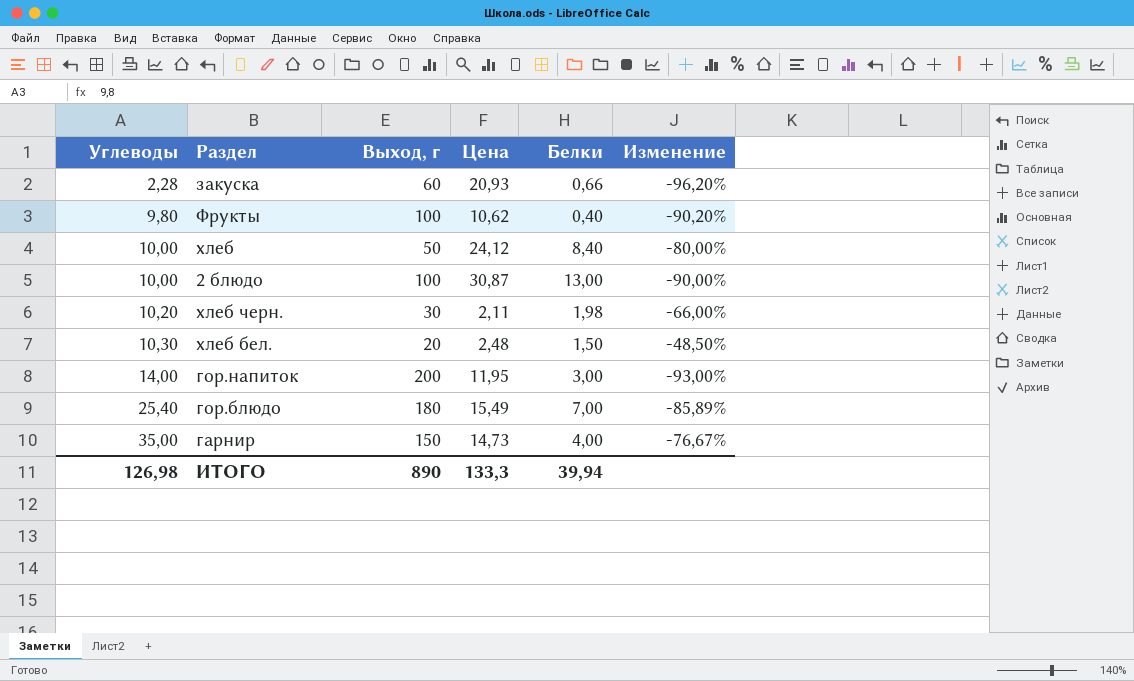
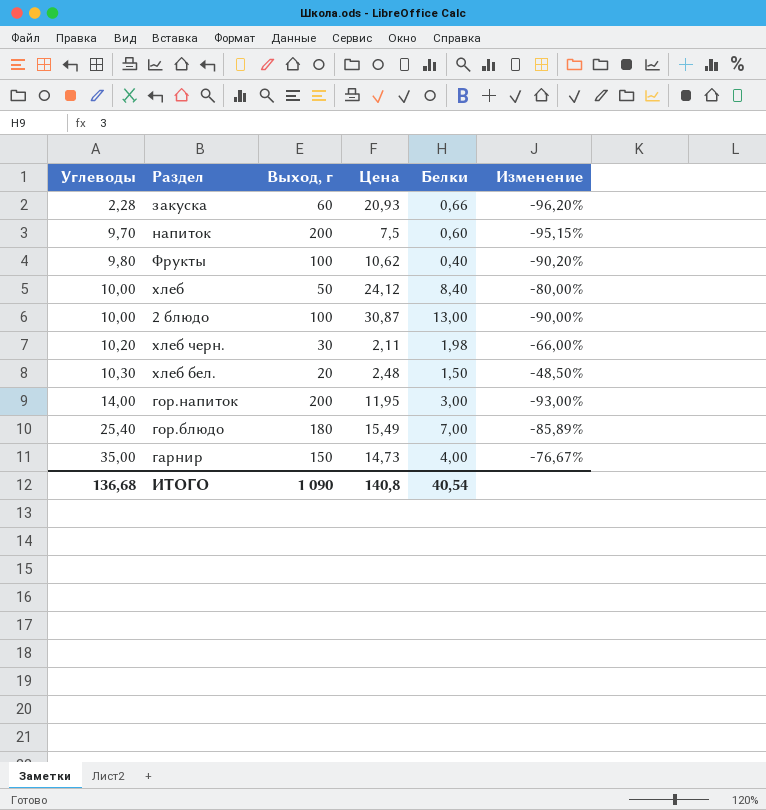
row напиток: none -> 9,70 | 200 | 7,5 | 0,60 | -95,15%
ИТОГО | Углеводы: 126,98 -> 136,68
ИТОГО | Выход, г: 890 -> 1 090
ИТОГО | Цена: 133,3 -> 140,8
ИТОГО | Белки: 39,94 -> 40,54

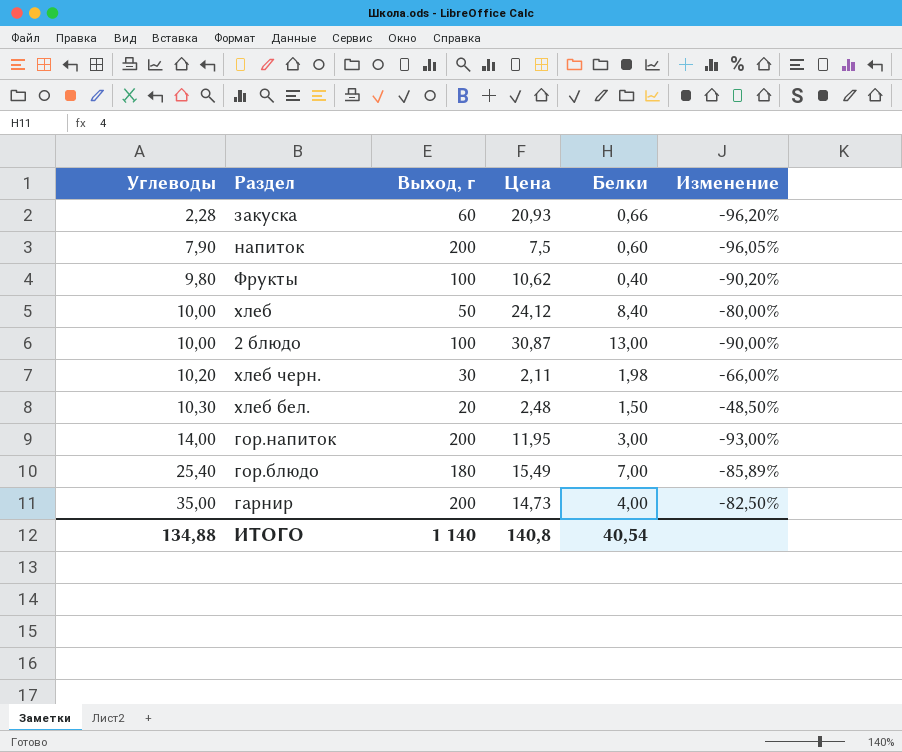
напиток | Углеводы: 9,70 -> 7,90
напиток | Изменение: -95,15% -> -96,05%
гарнир | Выход, г: 150 -> 200
гарнир | Изменение: -76,67% -> -82,50%
ИТОГО | Углеводы: 136,68 -> 134,88
ИТОГО | Выход, г: 1 090 -> 1 140

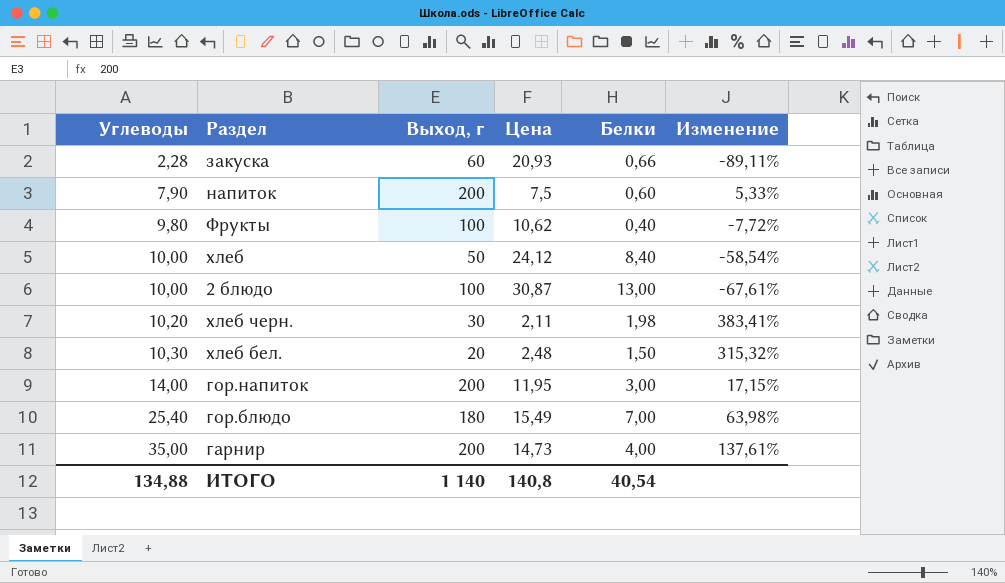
column Изменение | formula: ([Углеводы] - [Выход, г]) / [Выход, г] -> ([Углеводы] - [Цена]) / [Цена]

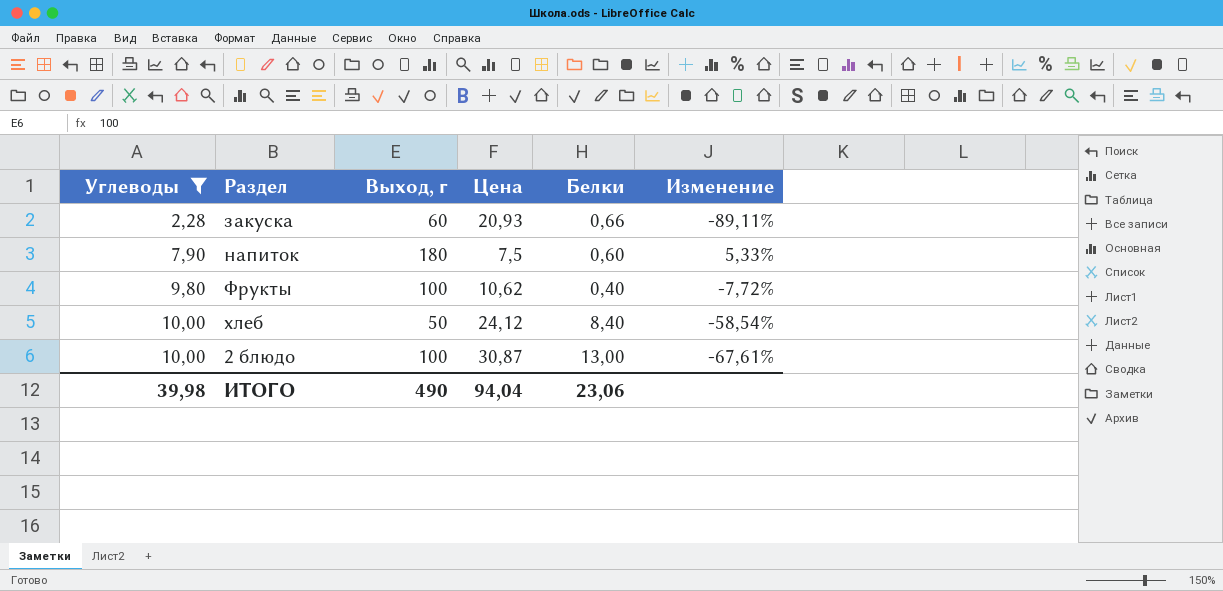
filter: none -> Углеводы <= 10,00
напиток | Выход, г: 200 -> 180
ИТОГО | Углеводы: 134,88 -> 39,98
ИТОГО | Выход, г: 1 140 -> 490
ИТОГО | Цена: 140,8 -> 94,04
ИТОГО | Белки: 40,54 -> 23,06

